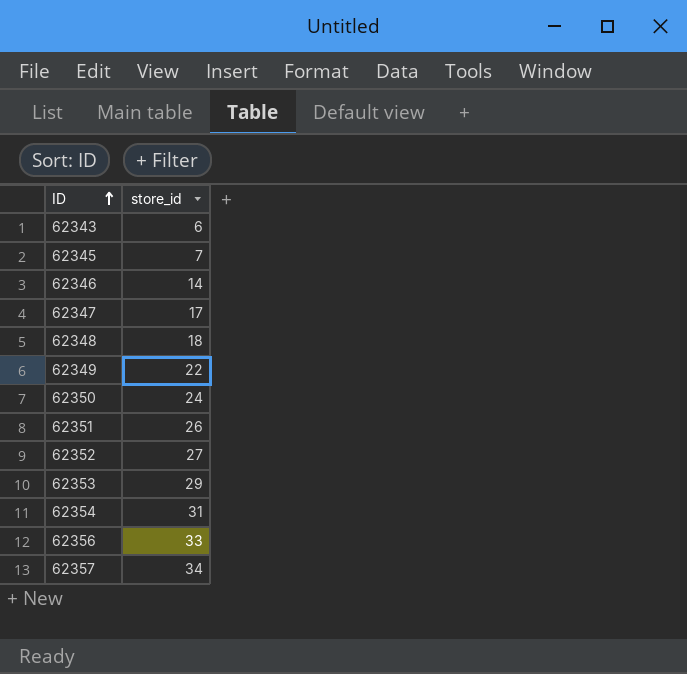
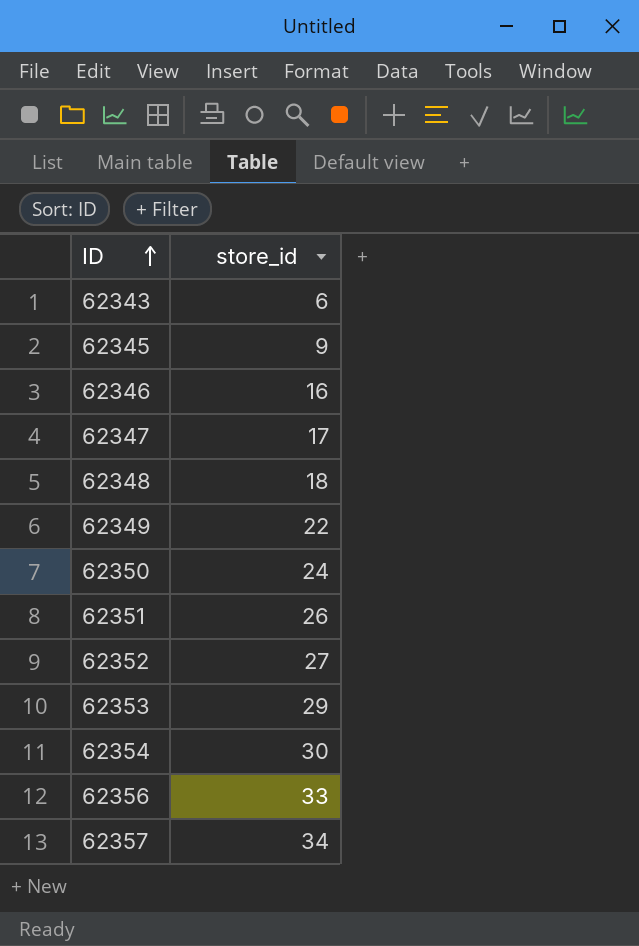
62345 | store_id: 7 -> 9
62346 | store_id: 14 -> 16
62354 | store_id: 31 -> 30

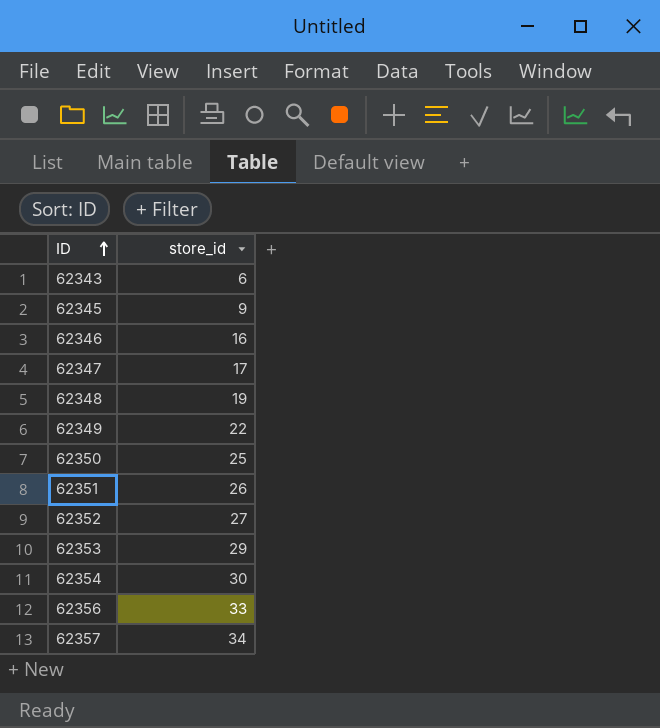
62348 | store_id: 18 -> 19
62350 | store_id: 24 -> 25

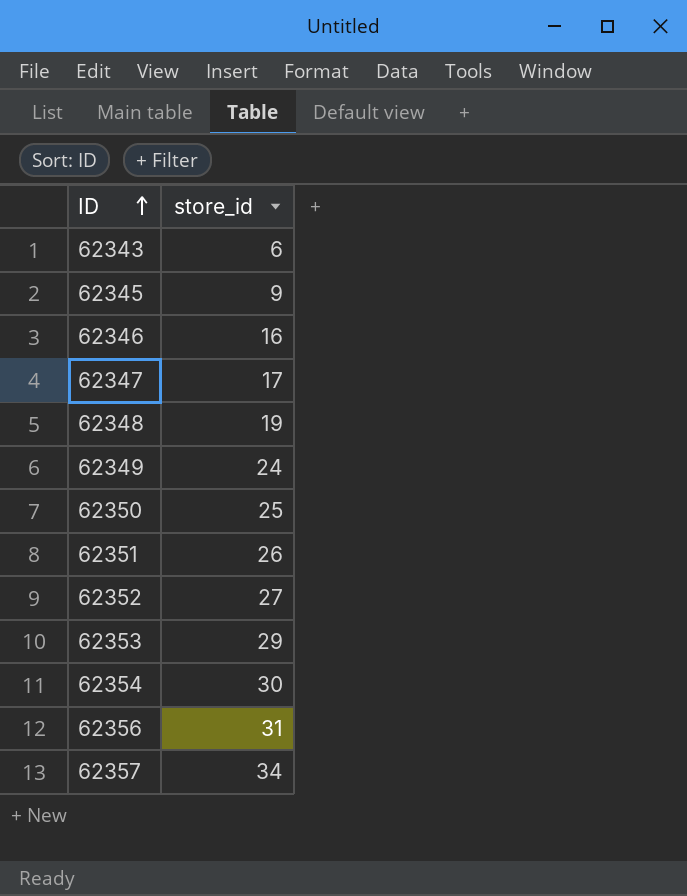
62349 | store_id: 22 -> 24
62356 | store_id: 33 -> 31

